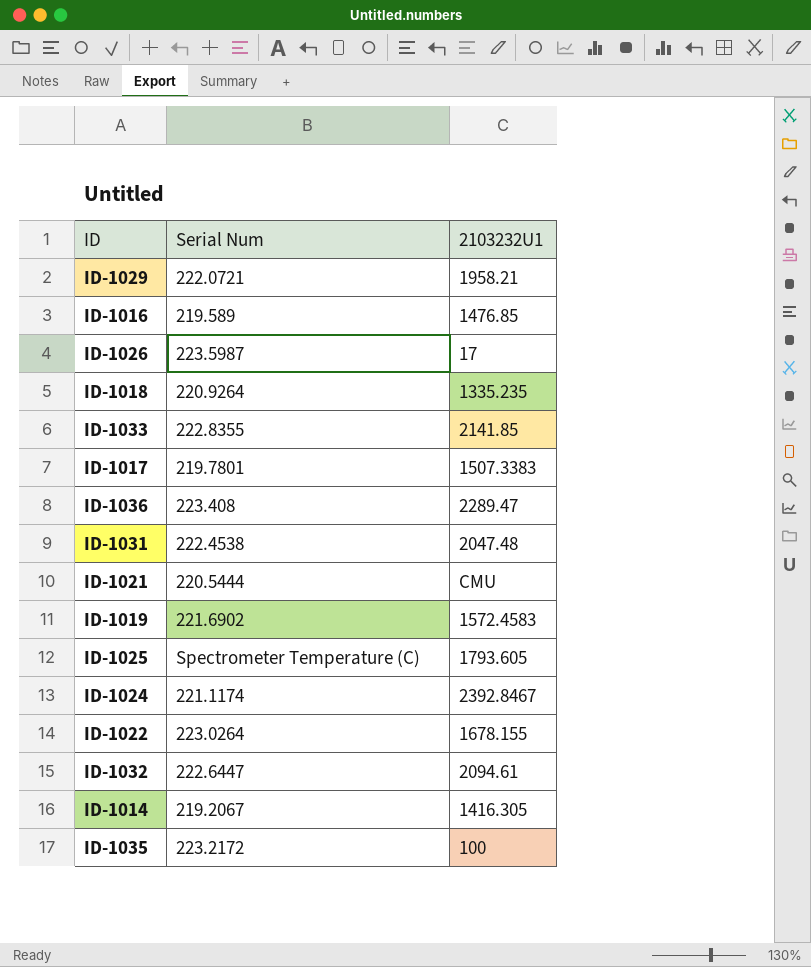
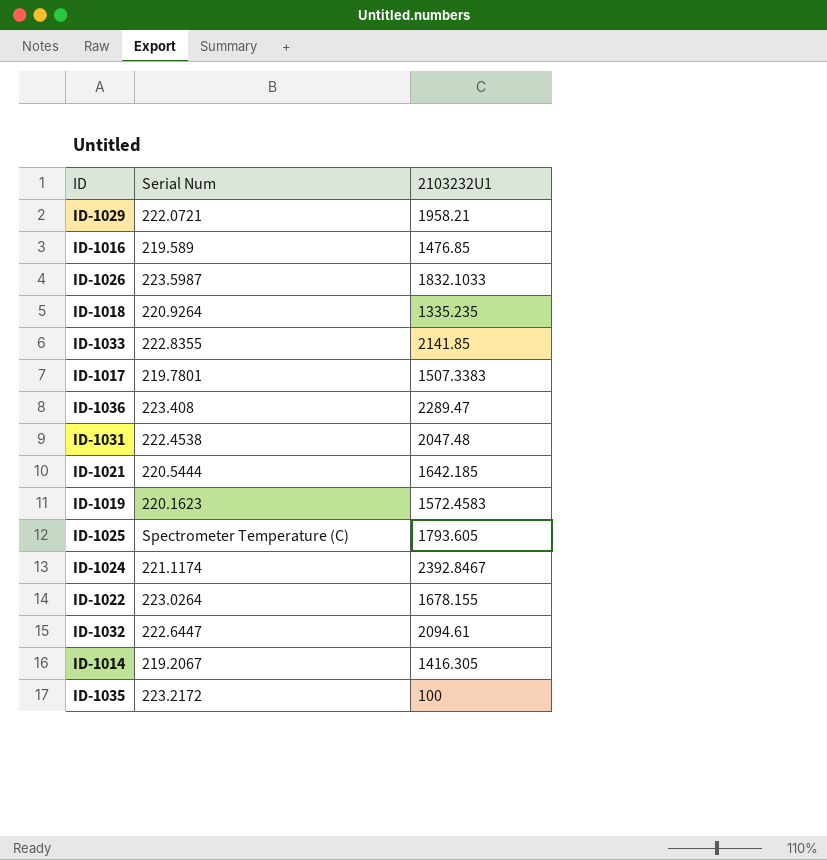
ID-1026 | 2103232U1: 17 -> 1832.1033
ID-1021 | 2103232U1: CMU -> 1642.185
ID-1019 | Serial Num: 221.6902 -> 220.1623

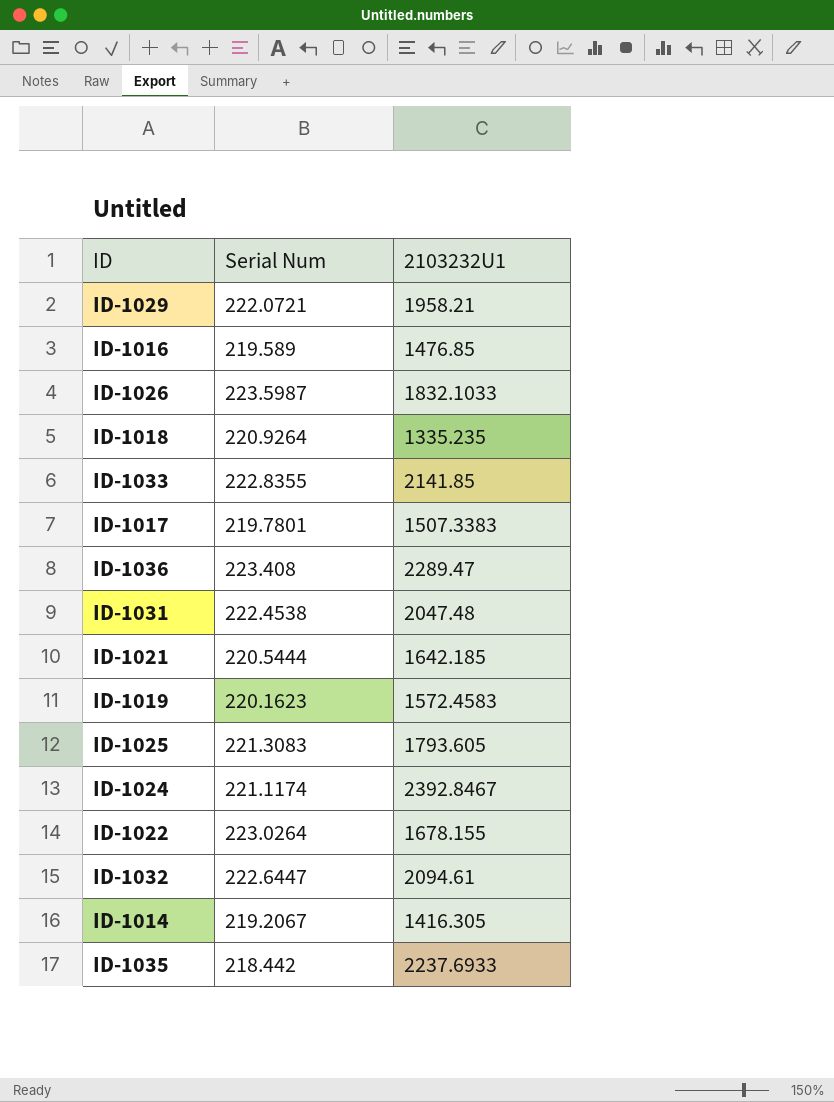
ID-1025 | Serial Num: Spectrometer Temperature (C) -> 221.3083
ID-1035 | Serial Num: 223.2172 -> 218.442
ID-1035 | 2103232U1: 100 -> 2237.6933

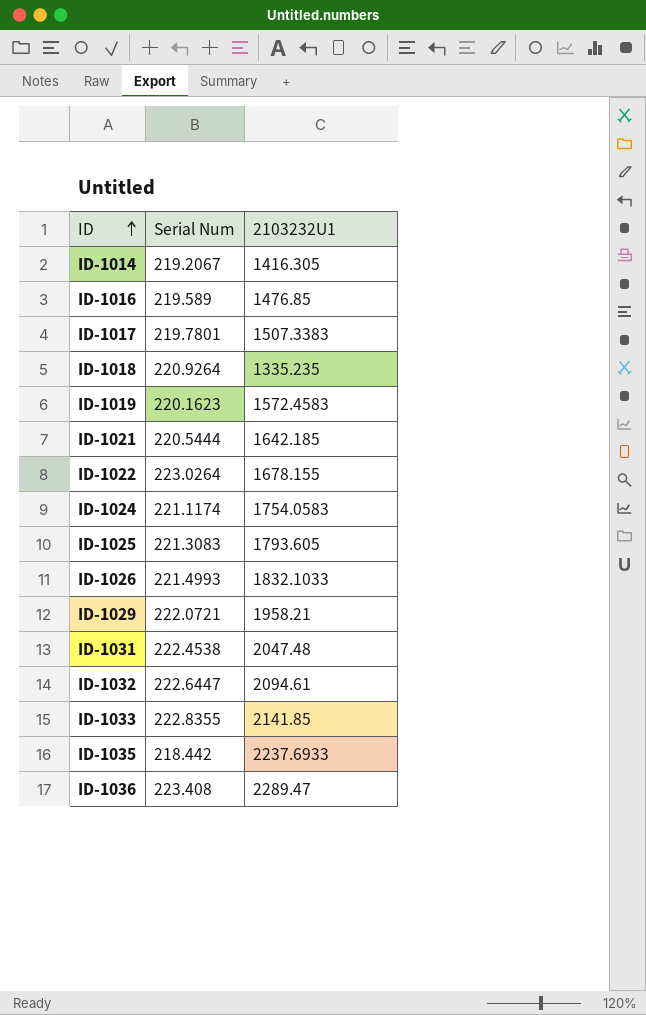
row order: none -> ID ascending
ID-1024 | 2103232U1: 2392.8467 -> 1754.0583
ID-1026 | Serial Num: 223.5987 -> 221.4993

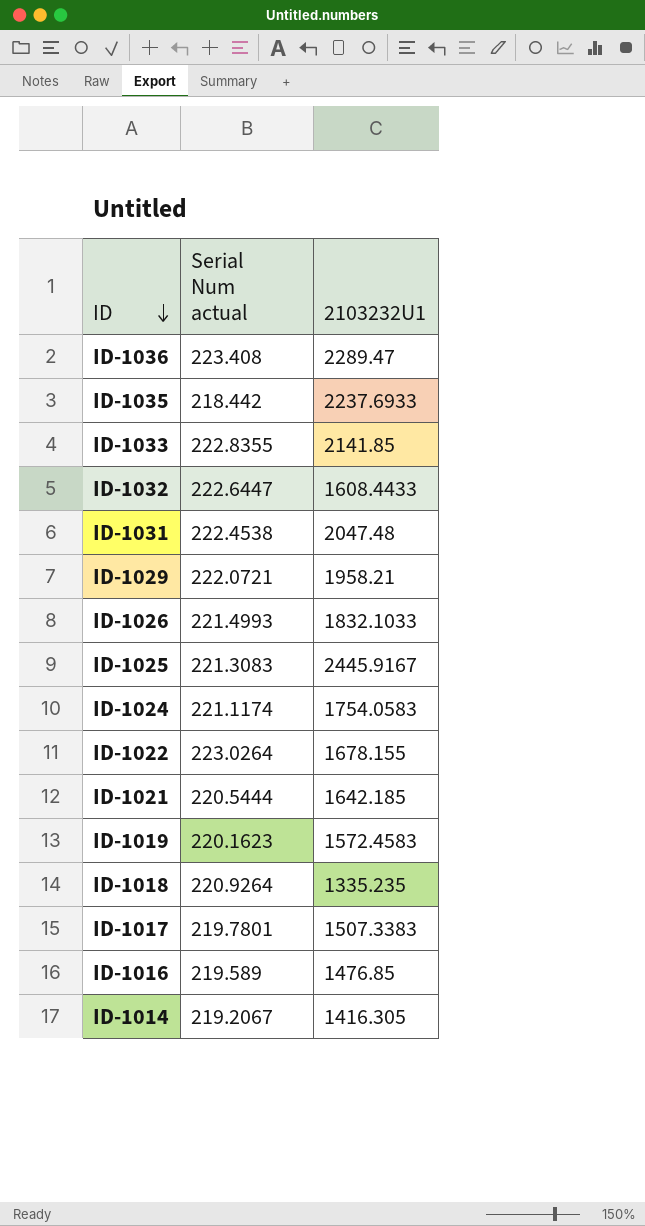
row order: ID ascending -> ID descending
column name: Serial Num -> Serial Num actual
ID-1032 | 2103232U1: 2094.61 -> 1608.4433
ID-1025 | 2103232U1: 1793.605 -> 2445.9167

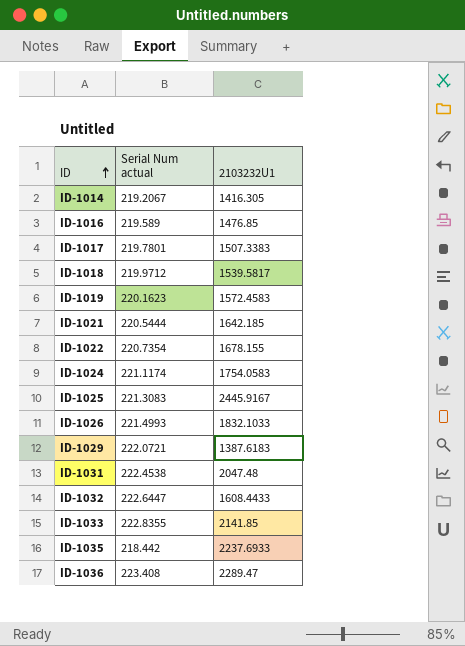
row order: ID descending -> ID ascending
ID-1018 | Serial Num actual: 220.9264 -> 219.9712
ID-1018 | 2103232U1: 1335.235 -> 1539.5817
ID-1022 | Serial Num actual: 223.0264 -> 220.7354
ID-1029 | 2103232U1: 1958.21 -> 1387.6183

